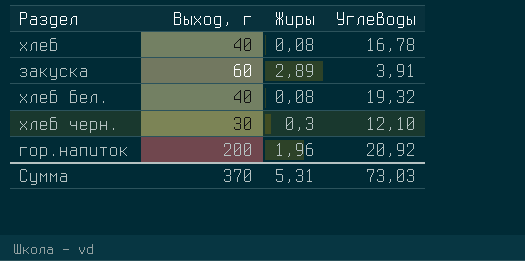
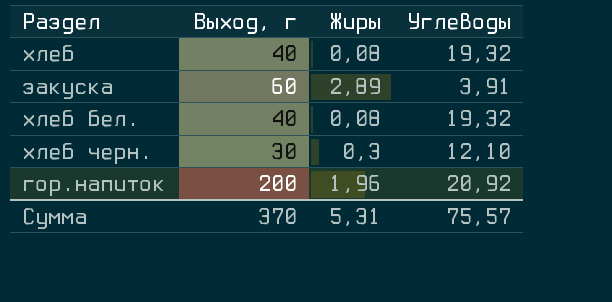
хлеб | Углеводы: 16,78 -> 19,32
Сумма | Углеводы: 73,03 -> 75,57

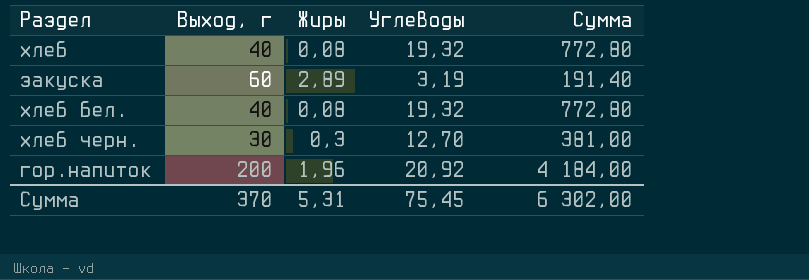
column Сумма | formula: none -> [Выход, г] * [Углеводы]
закуска | Углеводы: 3,91 -> 3,19
хлеб черн. | Углеводы: 12,10 -> 12,70
Сумма | Углеводы: 75,57 -> 75,45

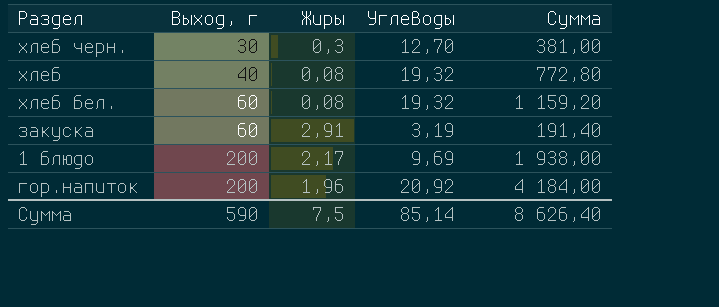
row order: none -> Выход, г ascending
хлеб бел. | Выход, г: 40 -> 60
хлеб бел. | Сумма: 772,80 -> 1 159,20
закуска | Жиры: 2,89 -> 2,91
row 1 блюдо: none -> 200 | 2,17 | 9,69 | 1 938,00
Сумма | Выход, г: 370 -> 590
Сумма | Жиры: 5,31 -> 7,5
Сумма | Углеводы: 75,45 -> 85,14
Сумма | Сумма: 6 302,00 -> 8 626,40

